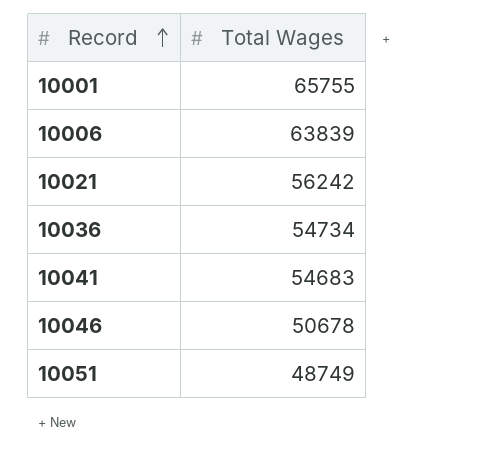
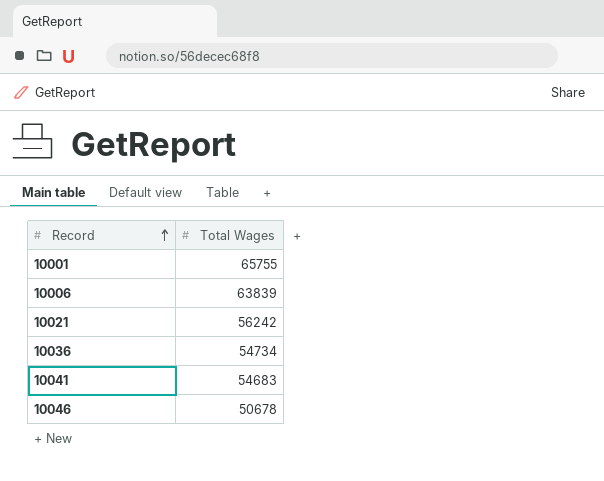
row 10051: 48749 -> none

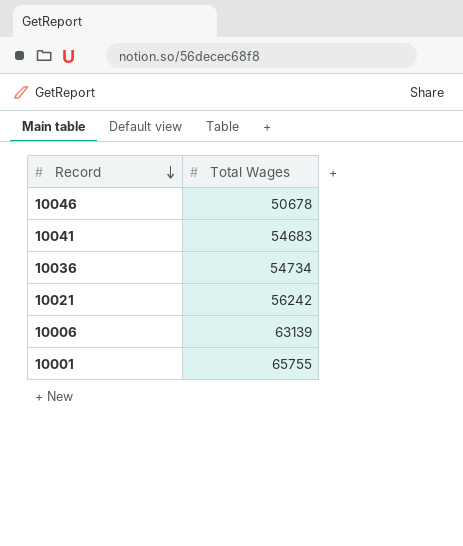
row order: Record ascending -> Record descending
10006 | Total Wages: 63839 -> 63139

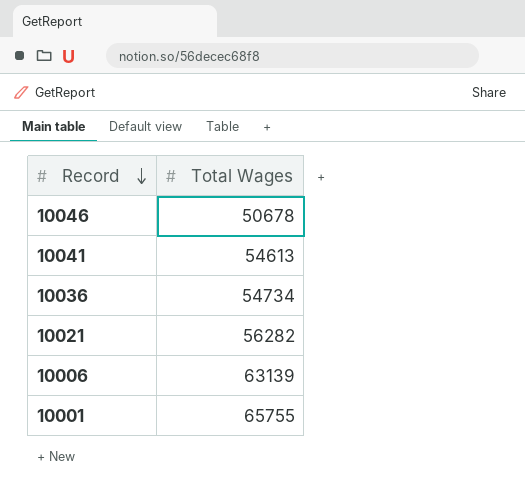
10041 | Total Wages: 54683 -> 54613
10021 | Total Wages: 56242 -> 56282

